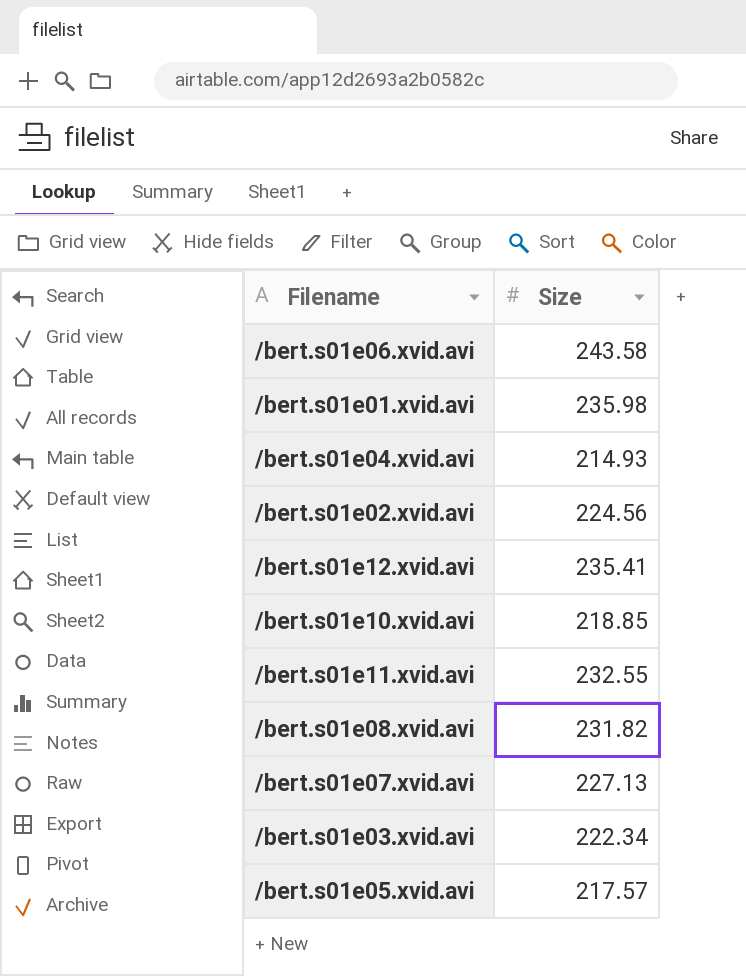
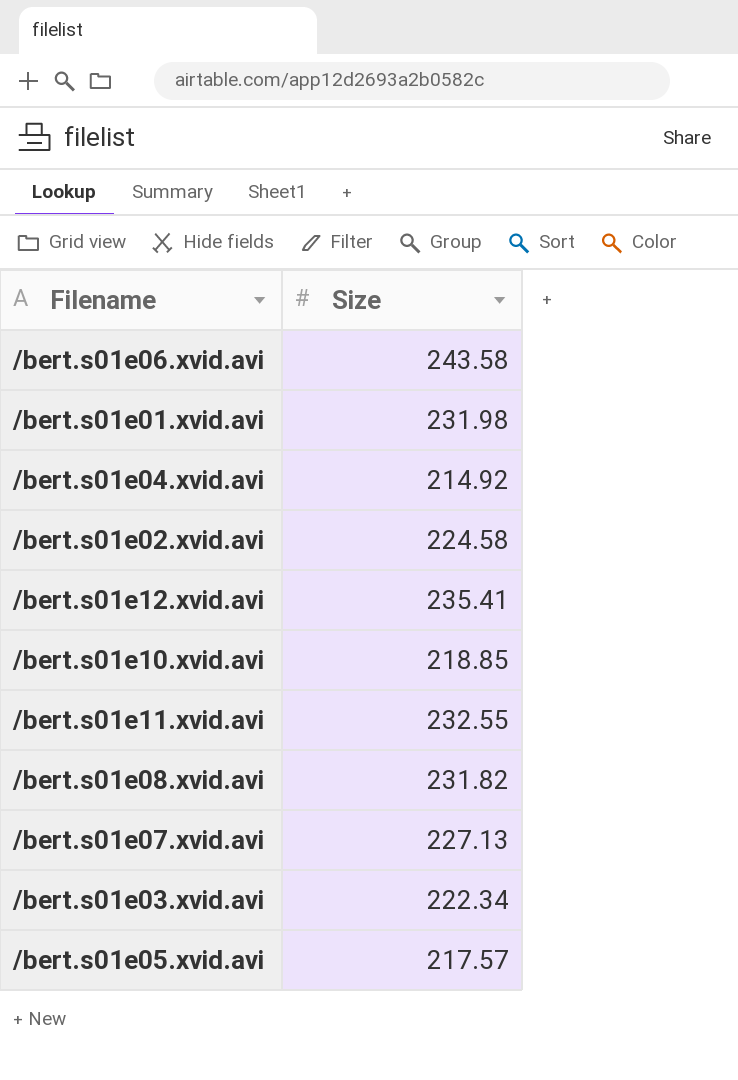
/bert.s01e01.xvid.avi | Size: 235.98 -> 231.98
/bert.s01e04.xvid.avi | Size: 214.93 -> 214.92
/bert.s01e02.xvid.avi | Size: 224.56 -> 224.58

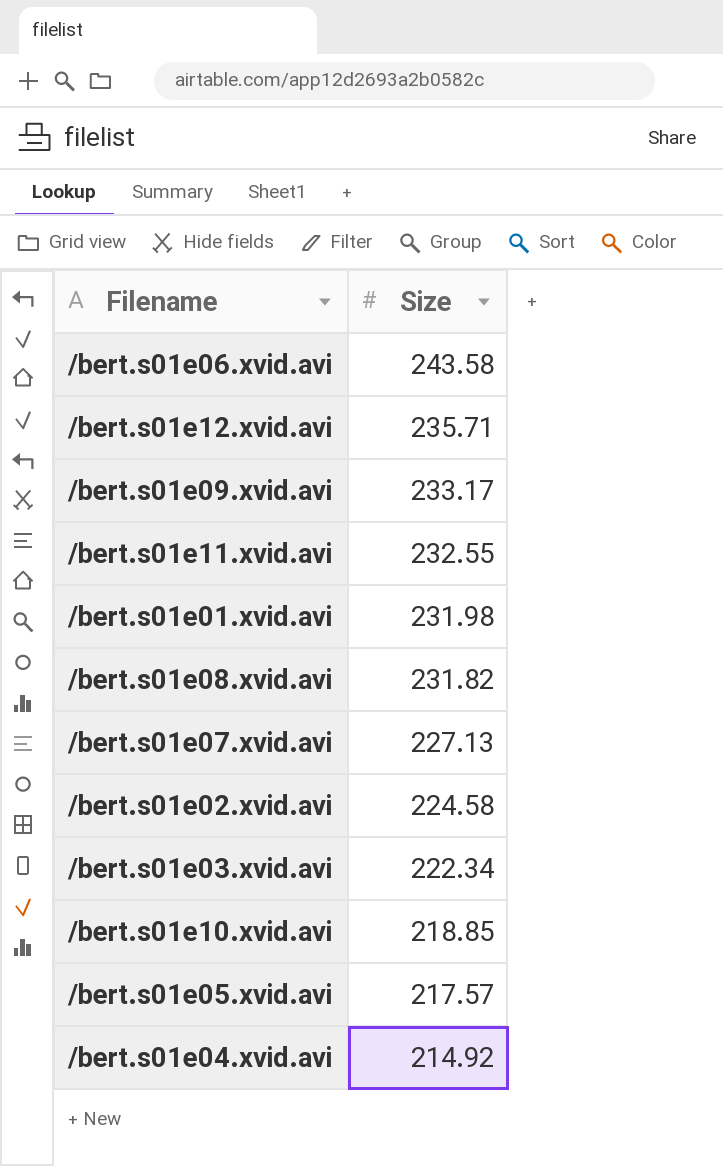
row order: none -> Size descending
/bert.s01e12.xvid.avi | Size: 235.41 -> 235.71
row /bert.s01e09.xvid.avi: none -> 233.17

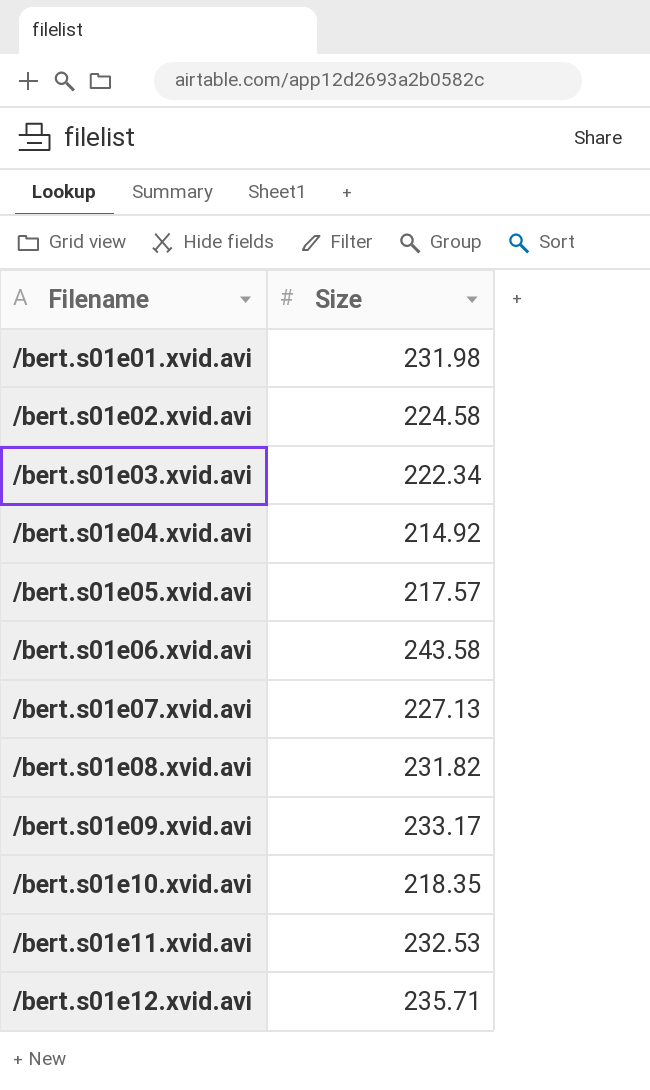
row order: Size descending -> Filename ascending
/bert.s01e10.xvid.avi | Size: 218.85 -> 218.35
/bert.s01e11.xvid.avi | Size: 232.55 -> 232.53

